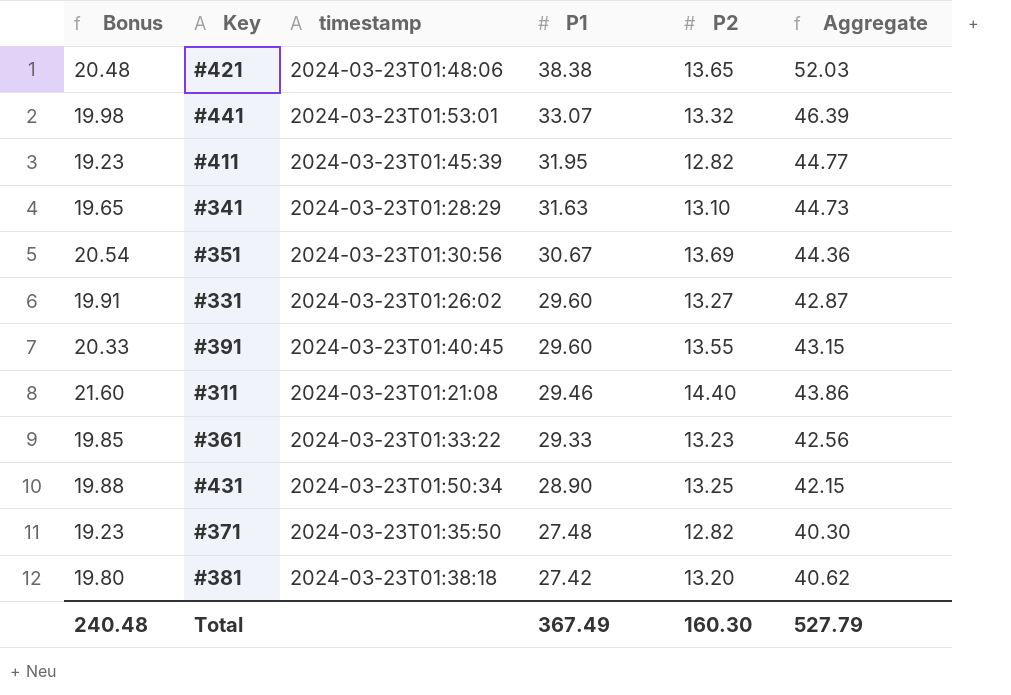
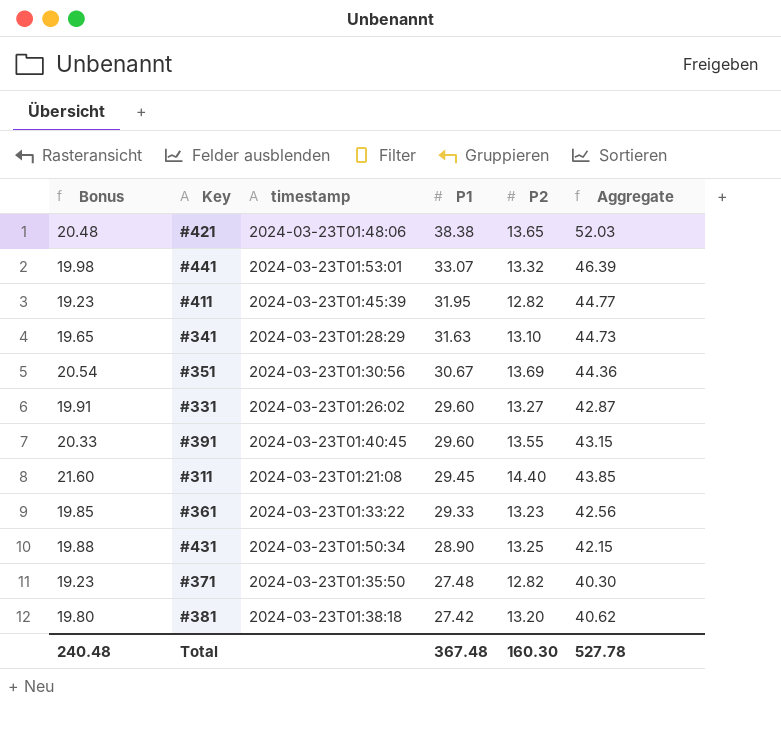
#311 | P1: 29.46 -> 29.45
#311 | Aggregate: 43.86 -> 43.85
Total | P1: 367.49 -> 367.48
Total | Aggregate: 527.79 -> 527.78

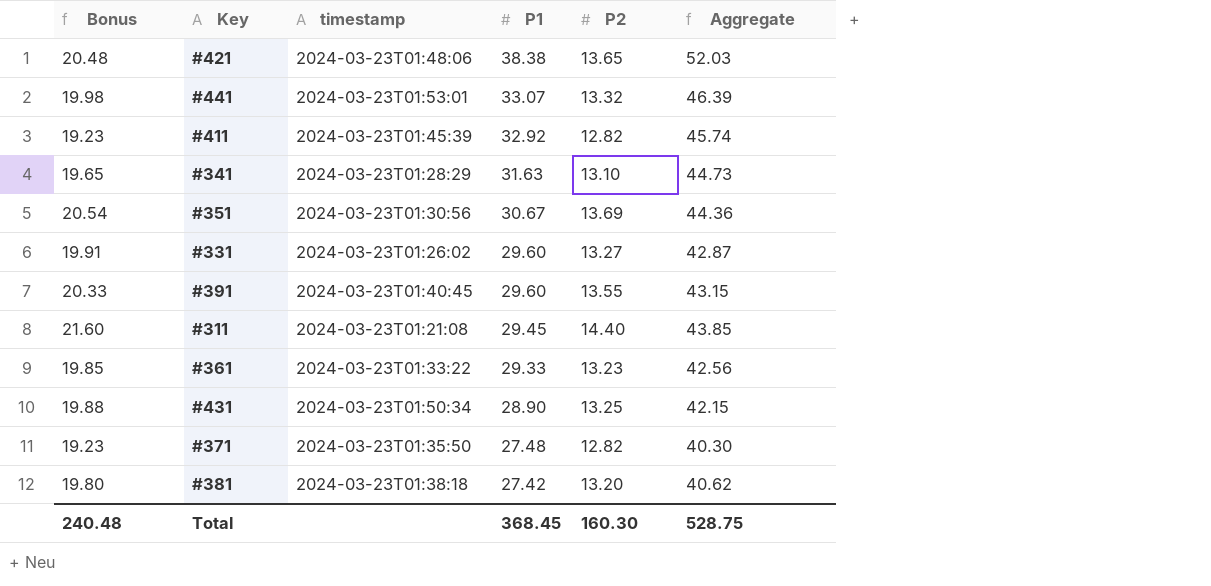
#411 | P1: 31.95 -> 32.92
#411 | Aggregate: 44.77 -> 45.74
Total | P1: 367.48 -> 368.45
Total | Aggregate: 527.78 -> 528.75

